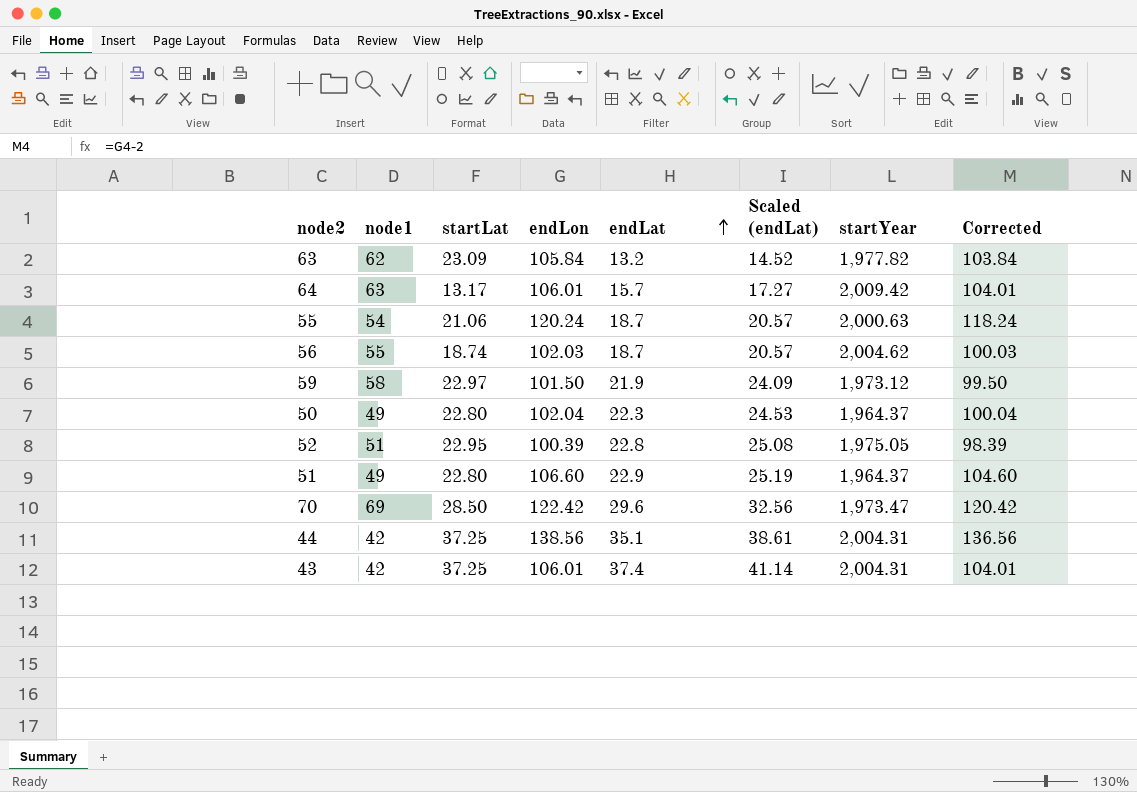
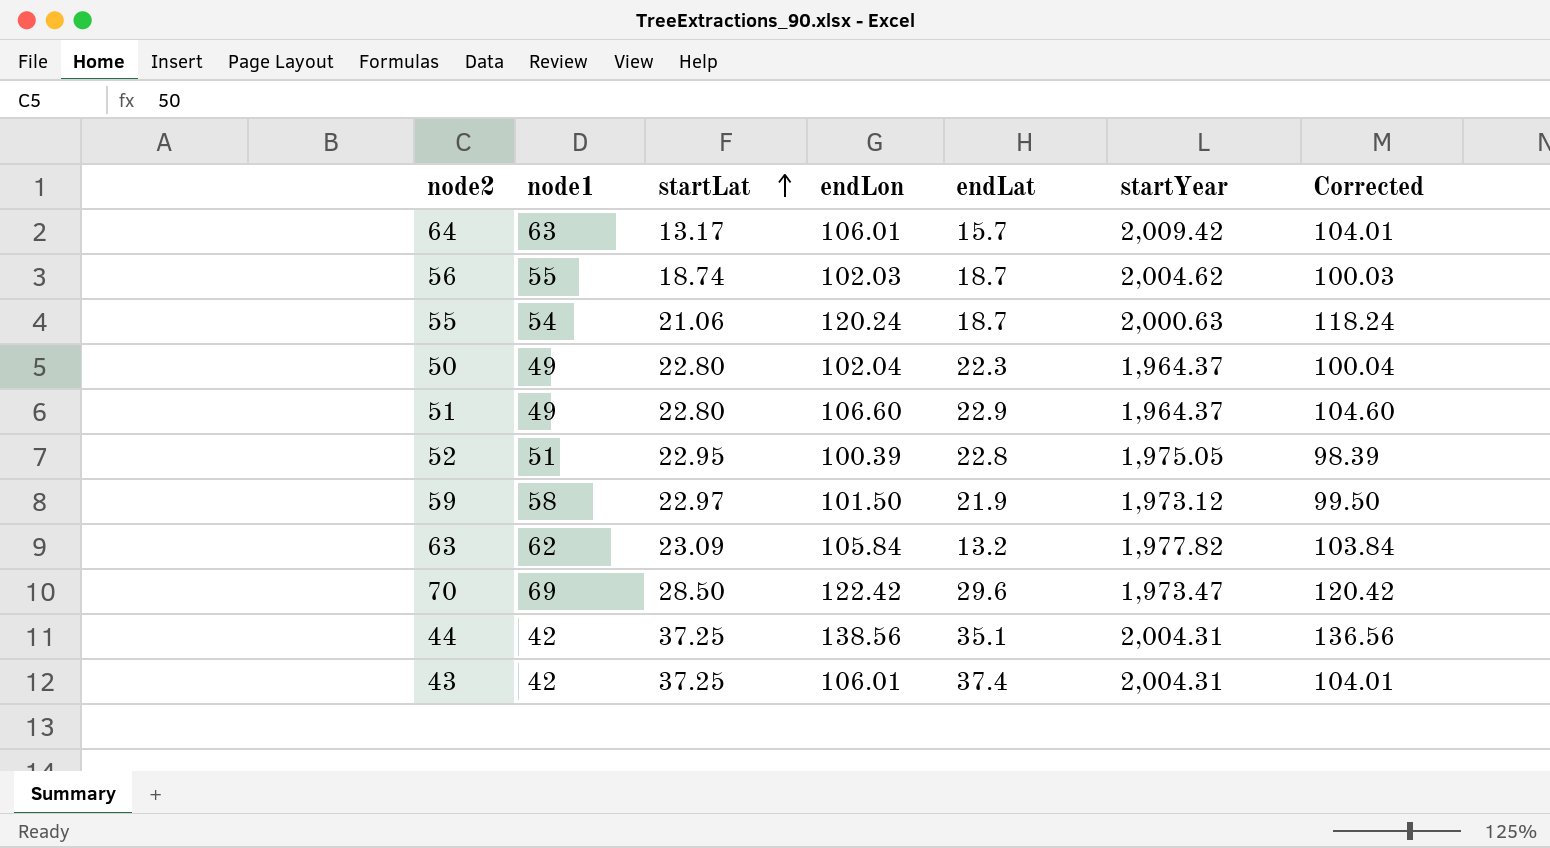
row order: endLat ascending -> startLat ascending
column Scaled (endLat) | formula: [endLat] * 1.1 -> none

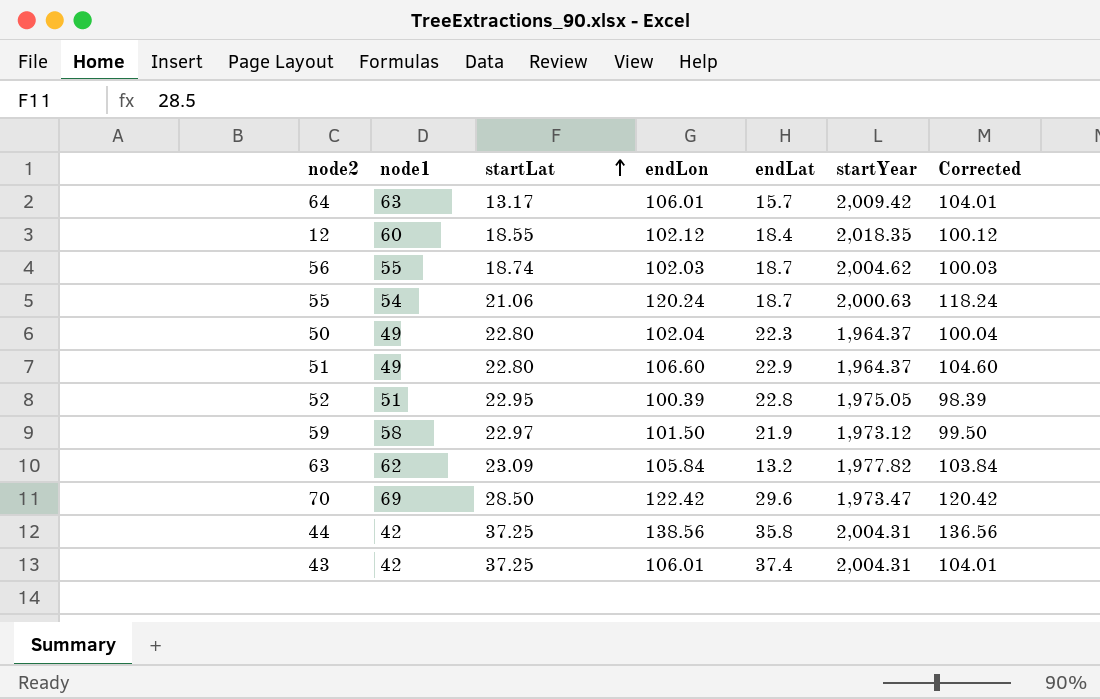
row 12: none -> 60 | 18.55 | 102.12 | 18.4 | 2,018.35 | 100.12
44 | endLat: 35.1 -> 35.8

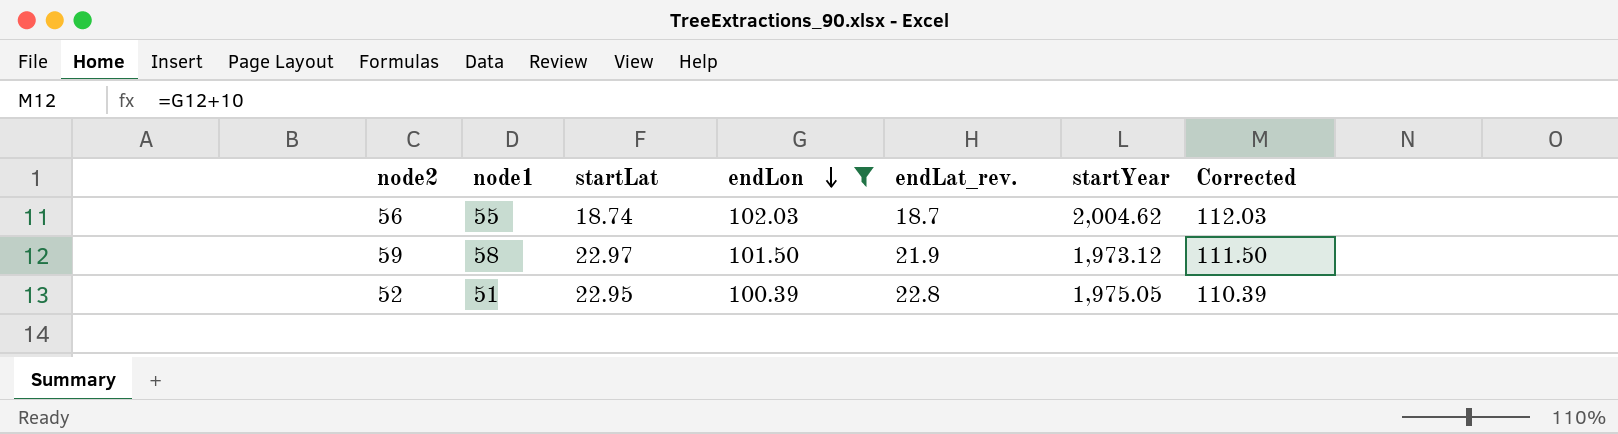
filter: none -> endLon <= 102.03
row order: startLat ascending -> endLon descending
column name: endLat -> endLat_rev.
column Corrected | formula: [endLon] - 2 -> [endLon] + 10

